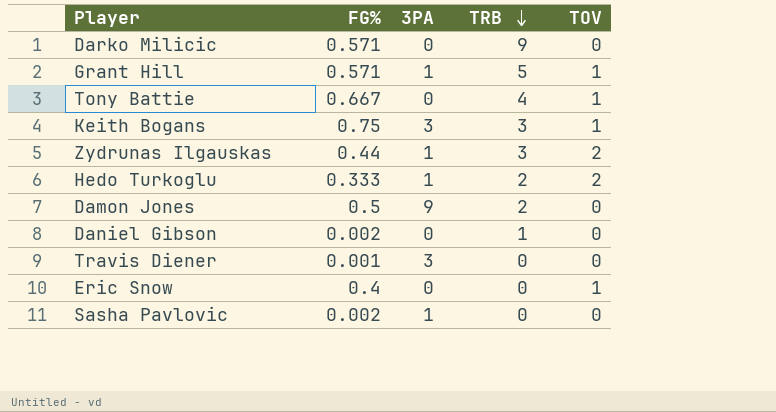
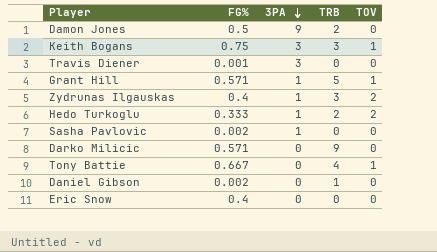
row order: TRB descending -> 3PA descending
Zydrunas Ilgauskas | FG%: 0.44 -> 0.4
Eric Snow | TOV: 1 -> 0

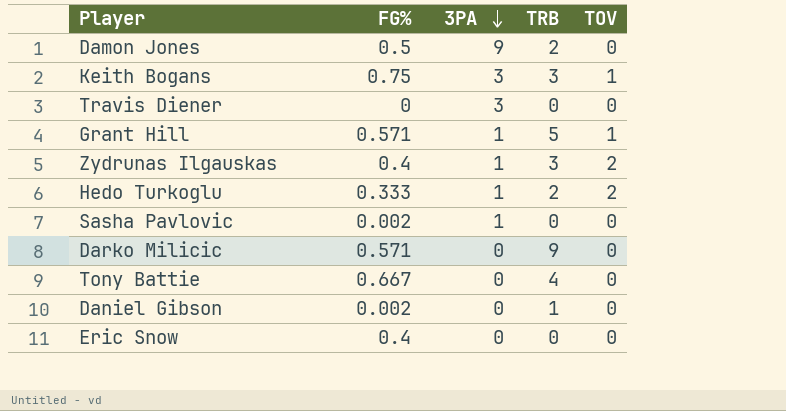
Travis Diener | FG%: 0.001 -> 0
Tony Battie | TOV: 1 -> 0

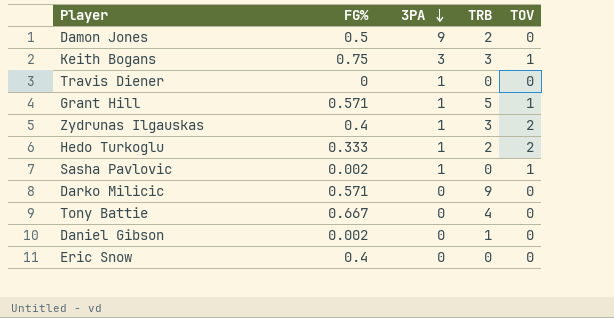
Travis Diener | 3PA: 3 -> 1
Sasha Pavlovic | TOV: 0 -> 1

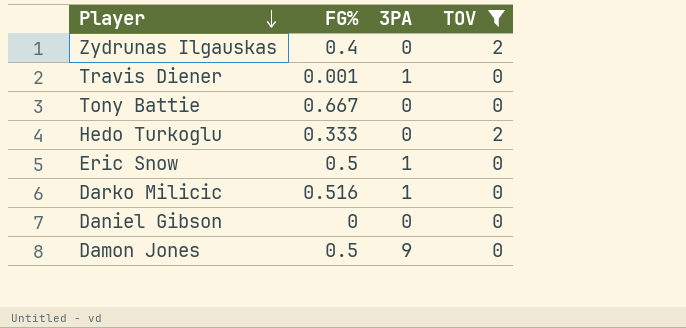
filter: none -> TOV != 1
row order: 3PA descending -> Player descending
column TRB | position: 4 -> none
Zydrunas Ilgauskas | 3PA: 1 -> 0
Travis Diener | FG%: 0 -> 0.001
Hedo Turkoglu | 3PA: 1 -> 0
Eric Snow | FG%: 0.4 -> 0.5
Eric Snow | 3PA: 0 -> 1
Darko Milicic | FG%: 0.571 -> 0.516
Darko Milicic | 3PA: 0 -> 1
Daniel Gibson | FG%: 0.002 -> 0

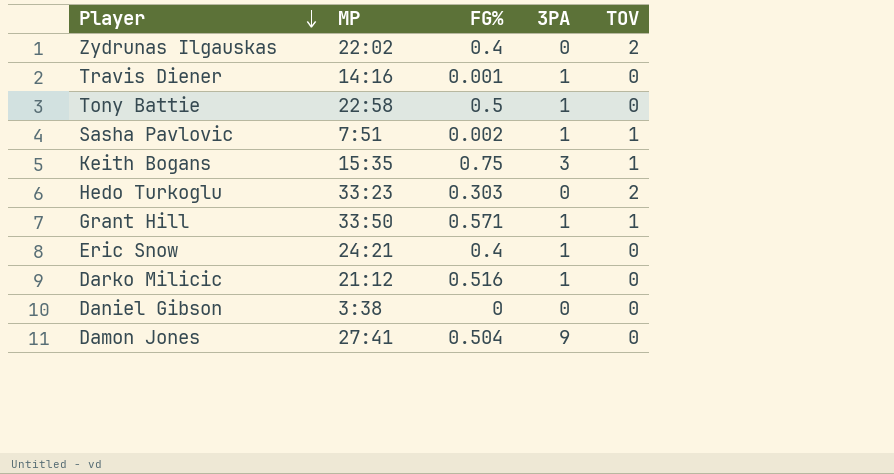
filter: TOV != 1 -> none
column MP | position: none -> 2
Tony Battie | FG%: 0.667 -> 0.5
Tony Battie | 3PA: 0 -> 1
Hedo Turkoglu | FG%: 0.333 -> 0.303
Eric Snow | FG%: 0.5 -> 0.4
Damon Jones | FG%: 0.5 -> 0.504

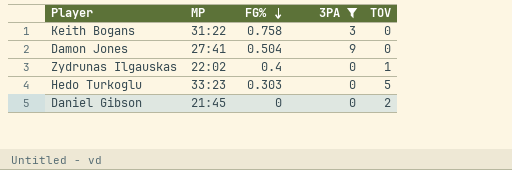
filter: none -> 3PA != 1
row order: Player descending -> FG% descending
Keith Bogans | MP: 15:35 -> 31:22
Keith Bogans | FG%: 0.75 -> 0.758
Keith Bogans | TOV: 1 -> 0
Zydrunas Ilgauskas | TOV: 2 -> 1
Hedo Turkoglu | TOV: 2 -> 5
Daniel Gibson | MP: 3:38 -> 21:45
Daniel Gibson | TOV: 0 -> 2

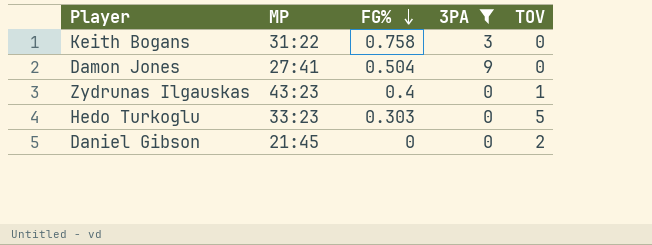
Zydrunas Ilgauskas | MP: 22:02 -> 43:23

